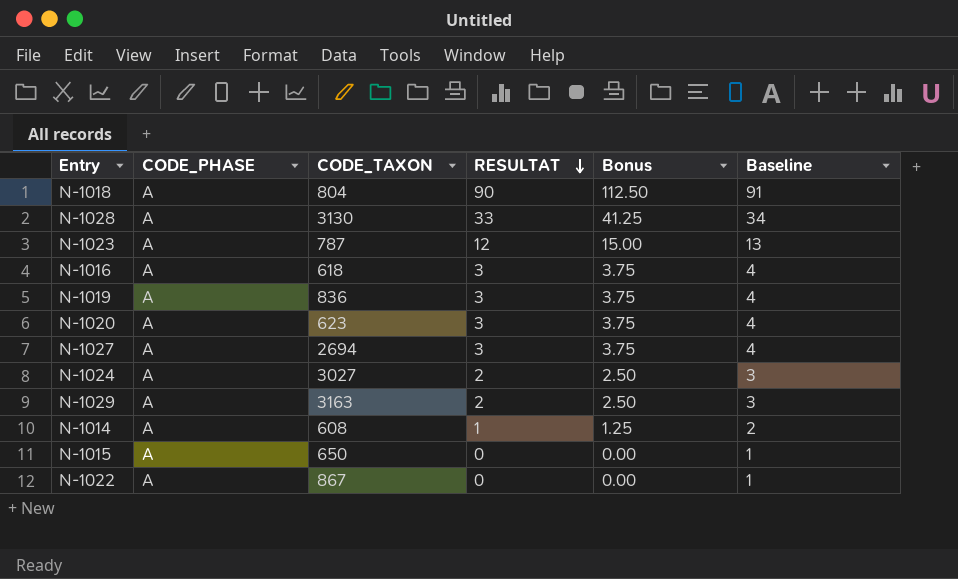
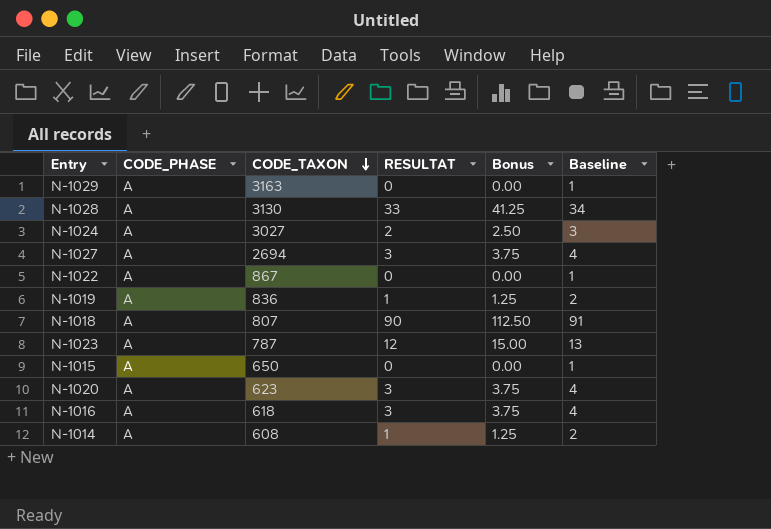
row order: RESULTAT descending -> CODE_TAXON descending
N-1029 | RESULTAT: 2 -> 0
N-1029 | Bonus: 2.50 -> 0.00
N-1029 | Baseline: 3 -> 1
N-1019 | RESULTAT: 3 -> 1
N-1019 | Bonus: 3.75 -> 1.25
N-1019 | Baseline: 4 -> 2
N-1018 | CODE_TAXON: 804 -> 807

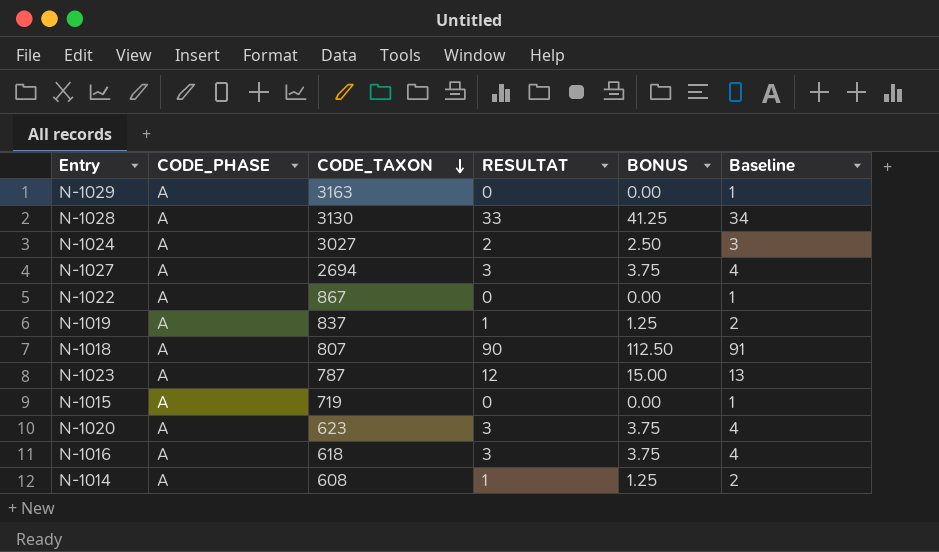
column name: Bonus -> BONUS
N-1019 | CODE_TAXON: 836 -> 837
N-1015 | CODE_TAXON: 650 -> 719

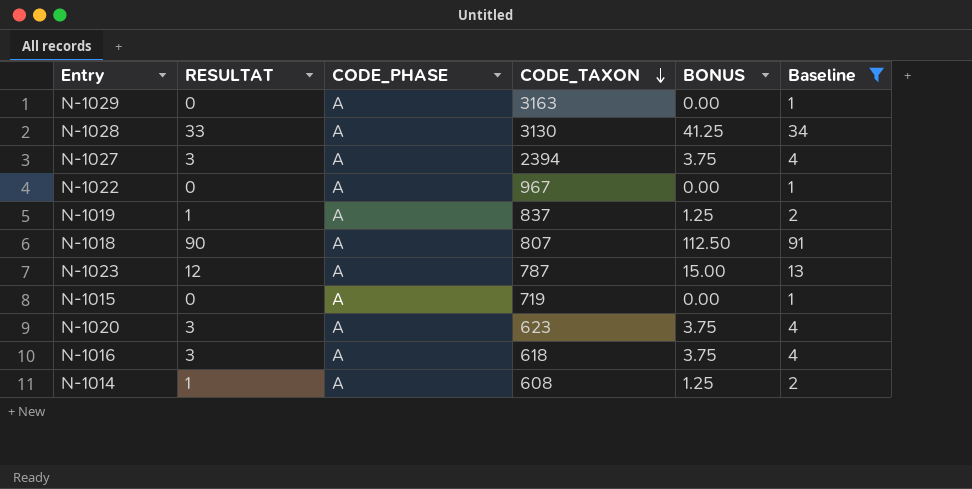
filter: none -> Baseline != 3
column RESULTAT | position: 4 -> 2
N-1027 | CODE_TAXON: 2694 -> 2394
N-1022 | CODE_TAXON: 867 -> 967

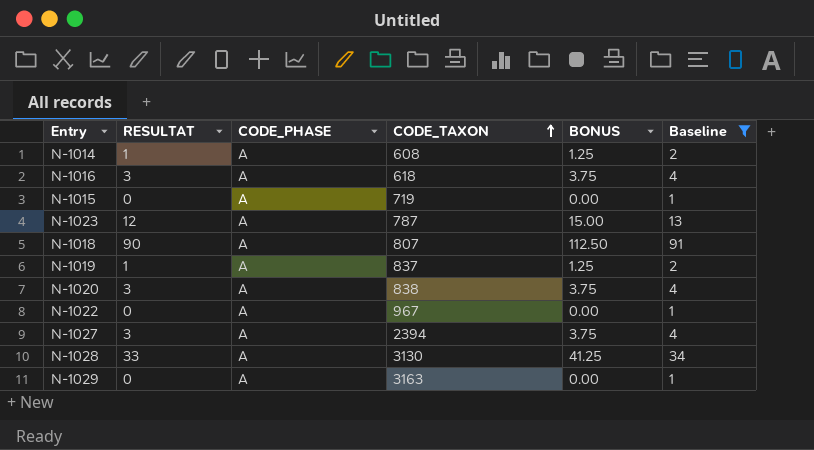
row order: CODE_TAXON descending -> CODE_TAXON ascending
N-1020 | CODE_TAXON: 623 -> 838

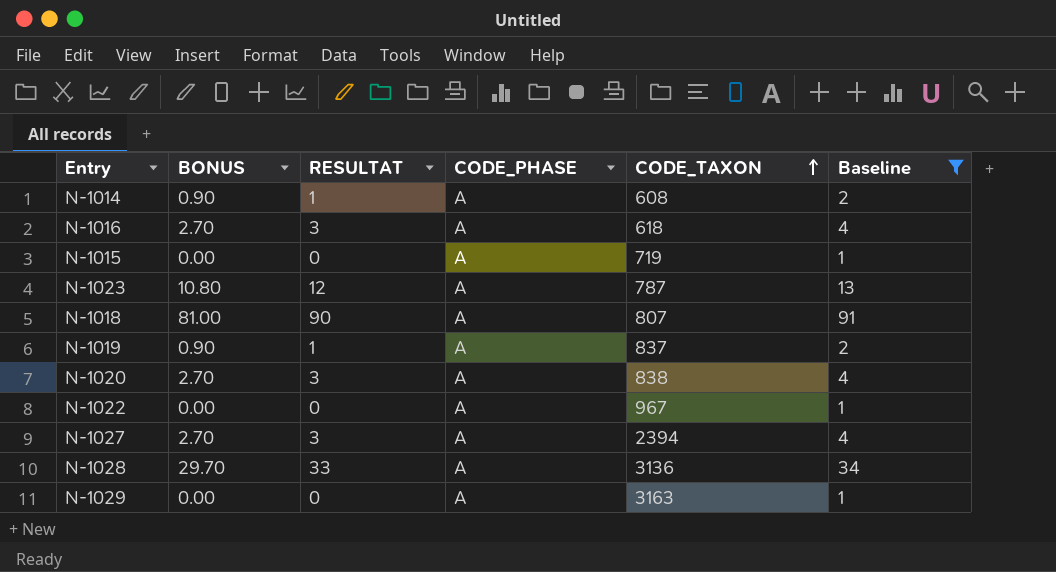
column BONUS | formula: [RESULTAT] * 1.25 -> [RESULTAT] * 0.9
column BONUS | position: 5 -> 2
N-1028 | CODE_TAXON: 3130 -> 3136

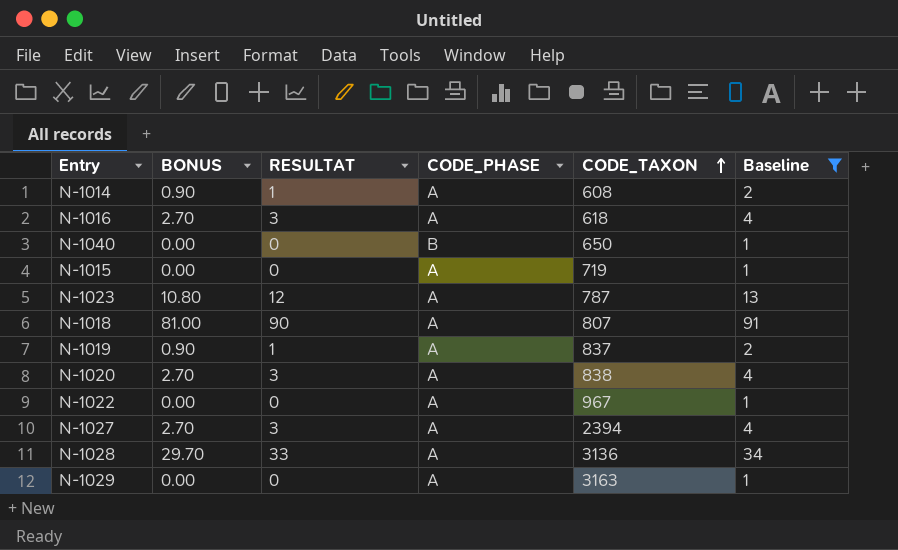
row N-1040: none -> 0.00 | 0 | B | 650 | 1

